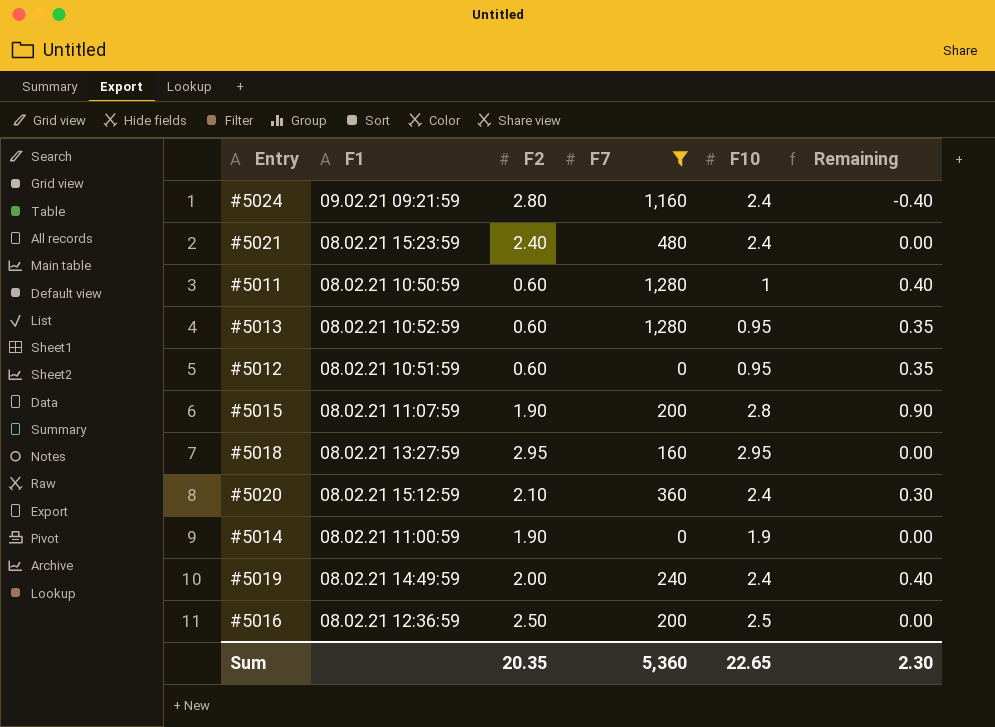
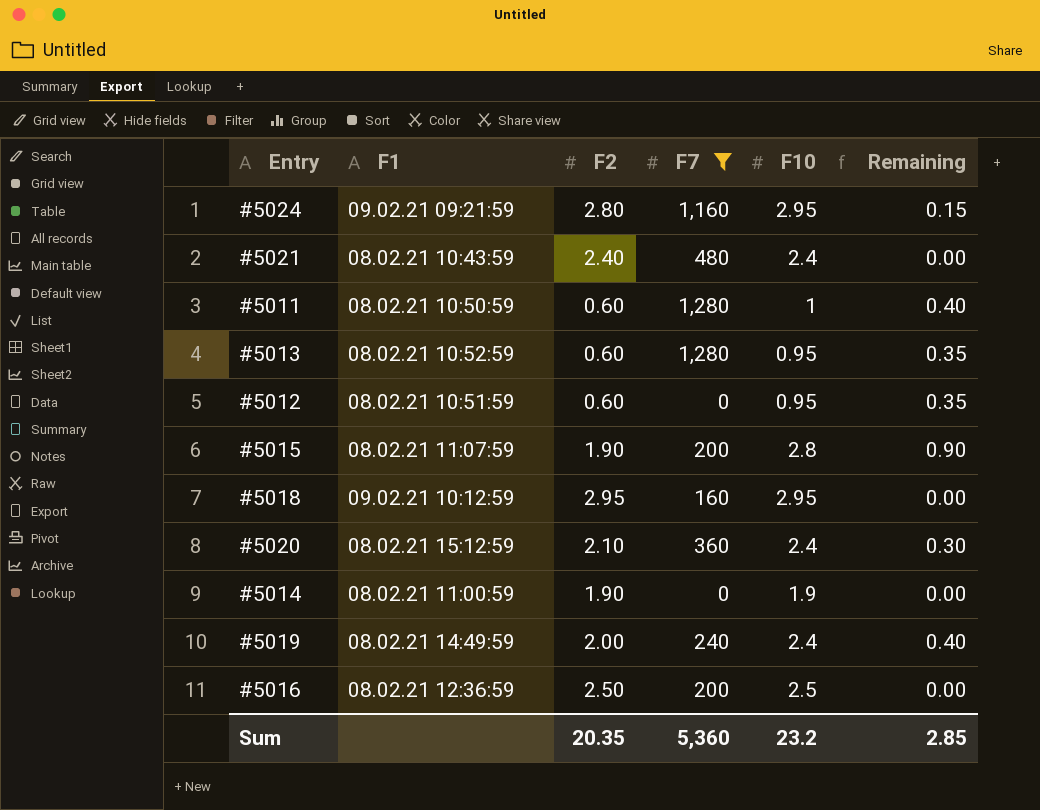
#5024 | F10: 2.4 -> 2.95
#5024 | Remaining: -0.40 -> 0.15
#5021 | F1: 08.02.21 15:23:59 -> 08.02.21 10:43:59
#5018 | F1: 08.02.21 13:27:59 -> 09.02.21 10:12:59
Sum | F10: 22.65 -> 23.2
Sum | Remaining: 2.30 -> 2.85

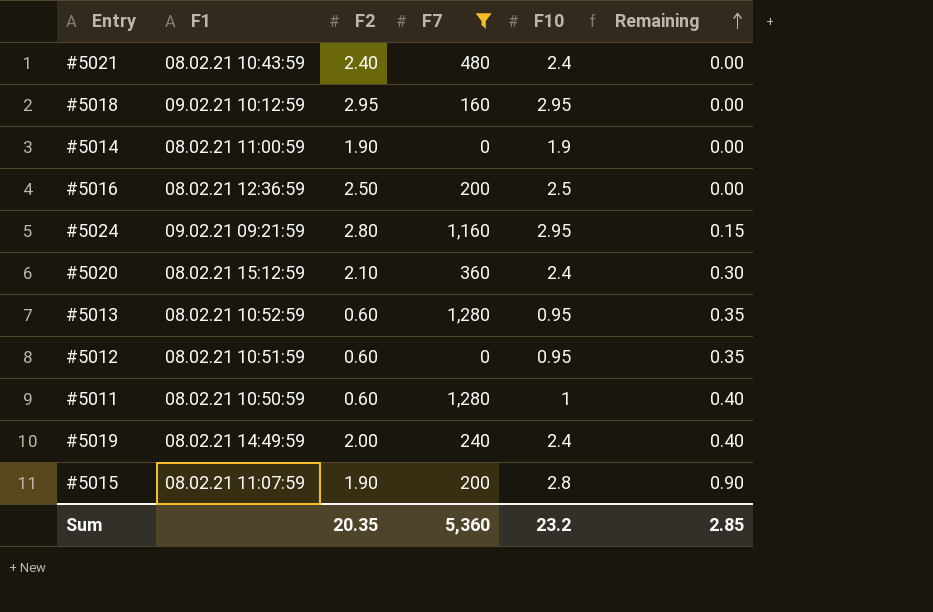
row order: none -> Remaining ascending

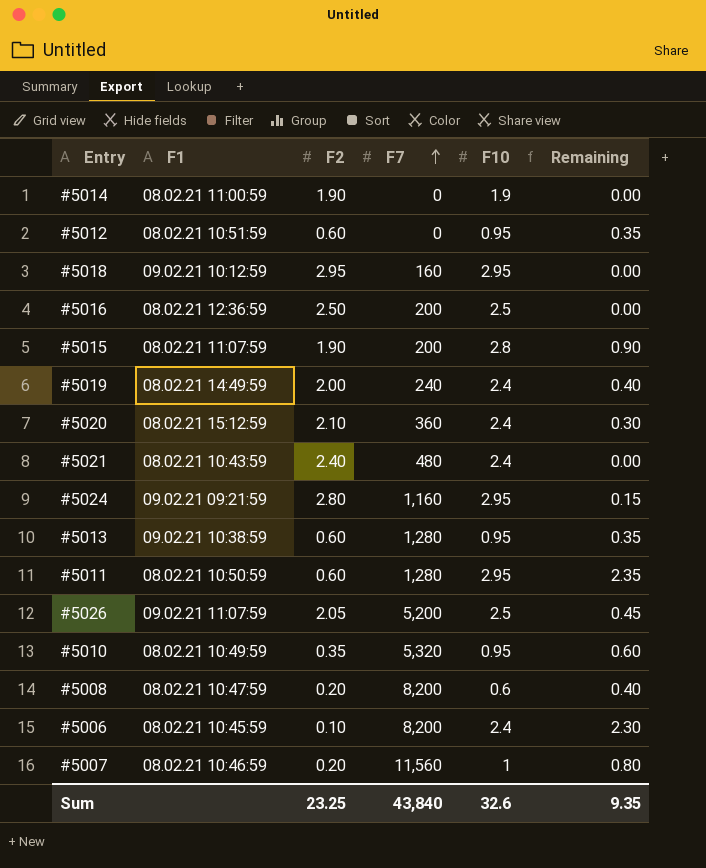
filter: F7 <= 1,280 -> none
row order: Remaining ascending -> F7 ascending
#5013 | F1: 08.02.21 10:52:59 -> 09.02.21 10:38:59
#5011 | F10: 1 -> 2.95
#5011 | Remaining: 0.40 -> 2.35
Sum | F2: 20.35 -> 23.25
Sum | F7: 5,360 -> 43,840
Sum | F10: 23.2 -> 32.6
Sum | Remaining: 2.85 -> 9.35

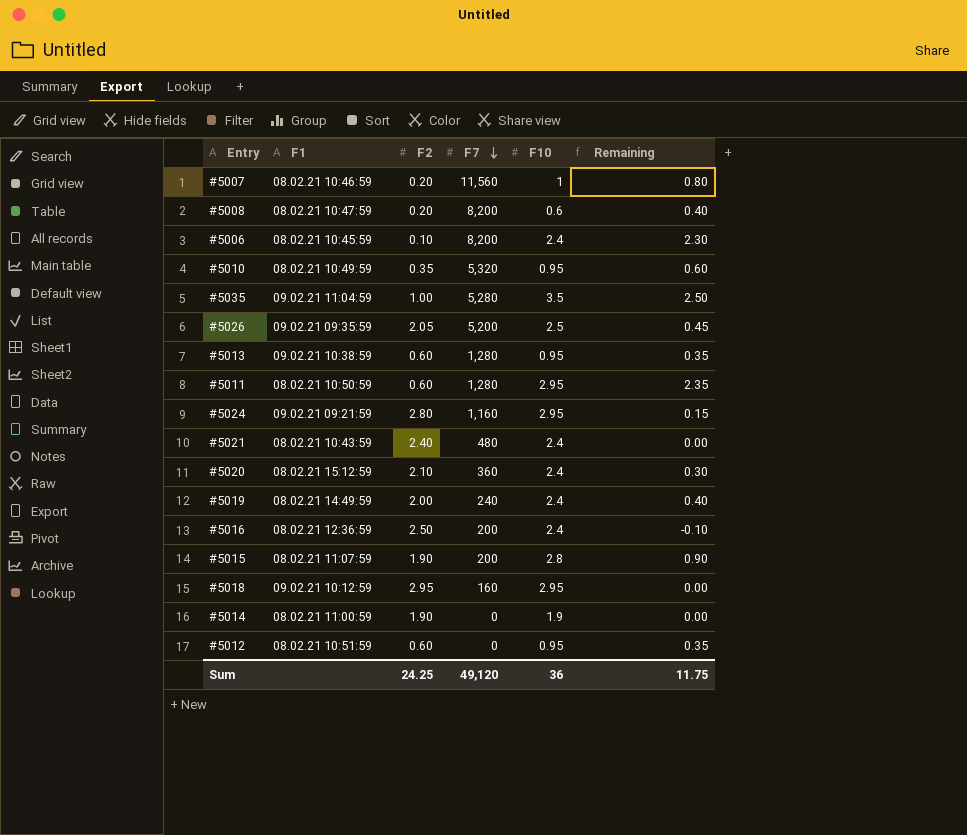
row order: F7 ascending -> F7 descending
row #5035: none -> 09.02.21 11:04:59 | 1.00 | 5,280 | 3.5 | 2.50
#5026 | F1: 09.02.21 11:07:59 -> 09.02.21 09:35:59
#5016 | F10: 2.5 -> 2.4
#5016 | Remaining: 0.00 -> -0.10
Sum | F2: 23.25 -> 24.25
Sum | F7: 43,840 -> 49,120
Sum | F10: 32.6 -> 36
Sum | Remaining: 9.35 -> 11.75

